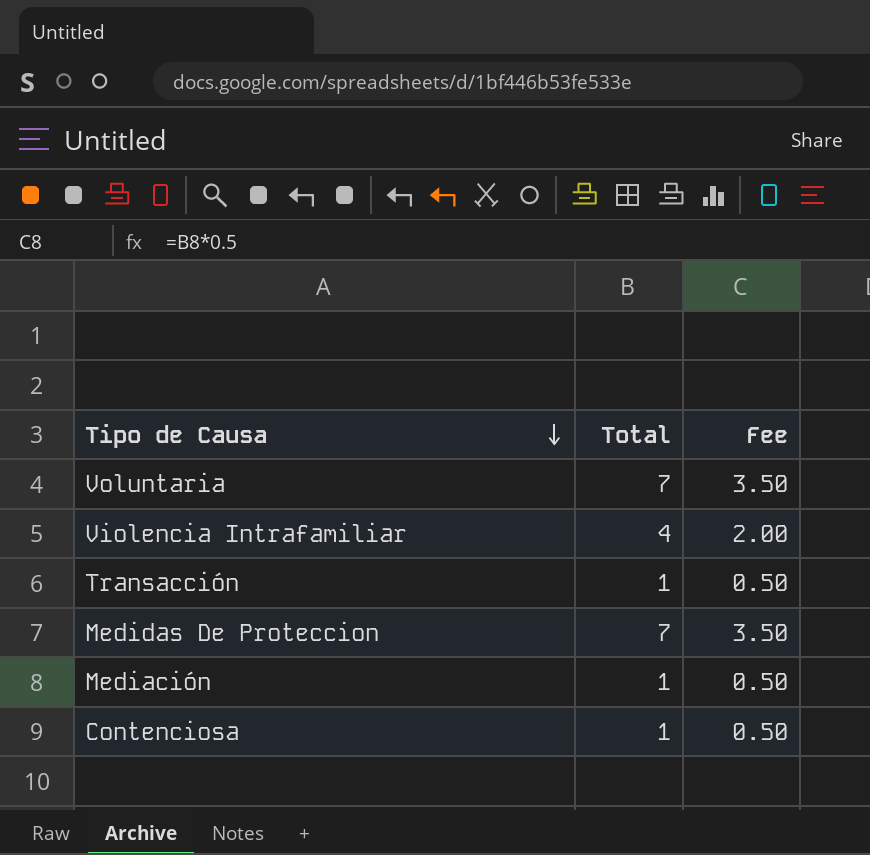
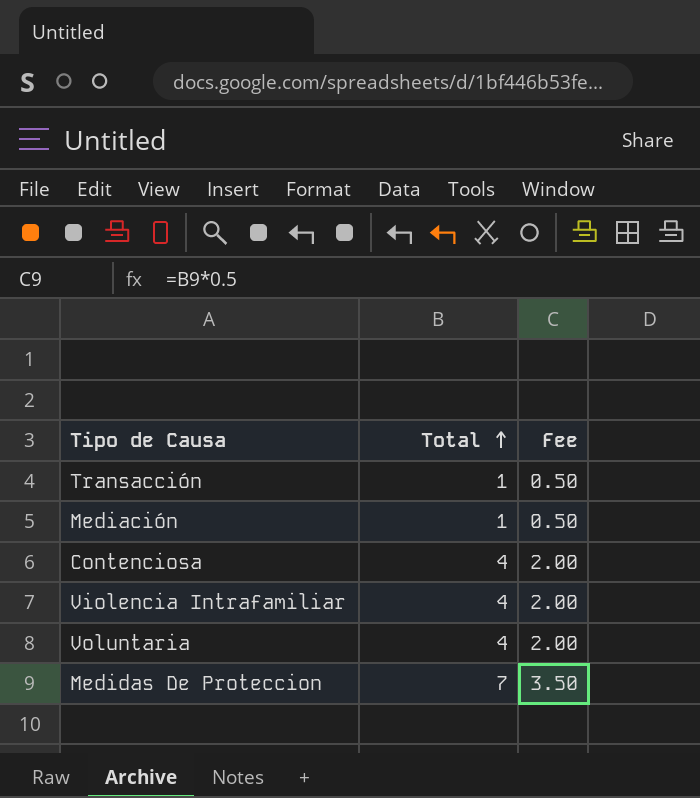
row order: Tipo de Causa descending -> Total ascending
Contenciosa | Total: 1 -> 4
Contenciosa | Fee: 0.50 -> 2.00
Voluntaria | Total: 7 -> 4
Voluntaria | Fee: 3.50 -> 2.00

